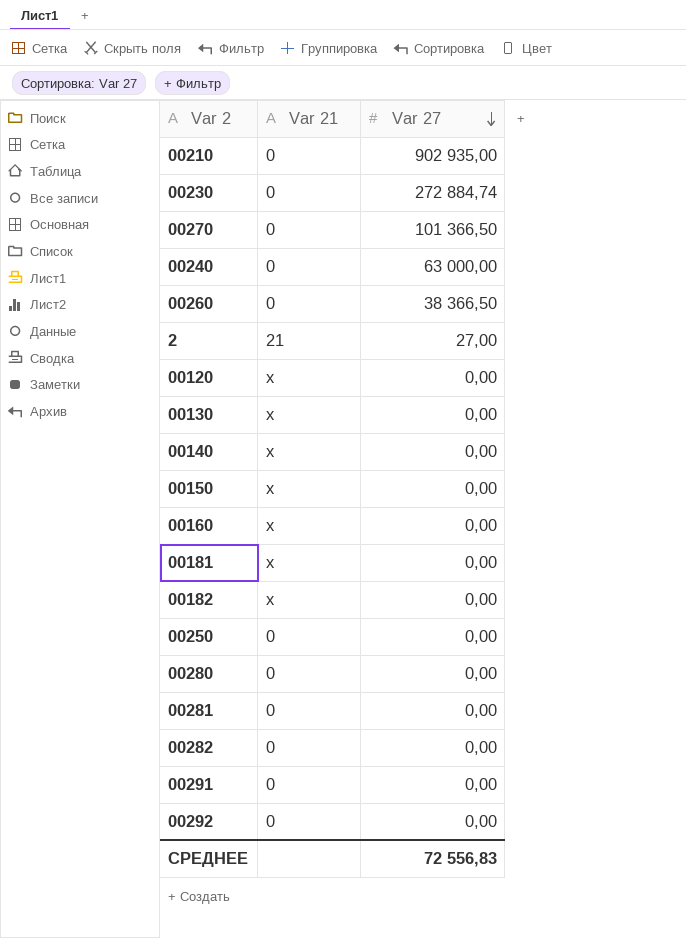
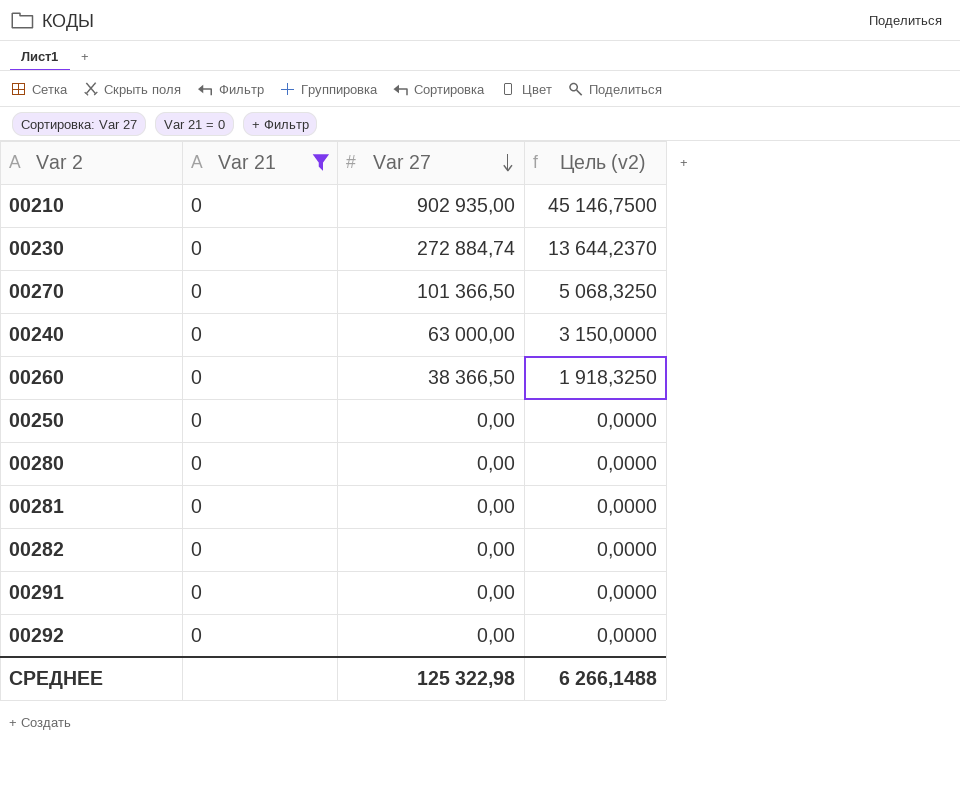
filter: none -> Var 21 = 0
column Цель (v2) | formula: none -> [Var 27] * 0,05
СРЕДНЕЕ | Var 27: 72 556,83 -> 125 322,98

